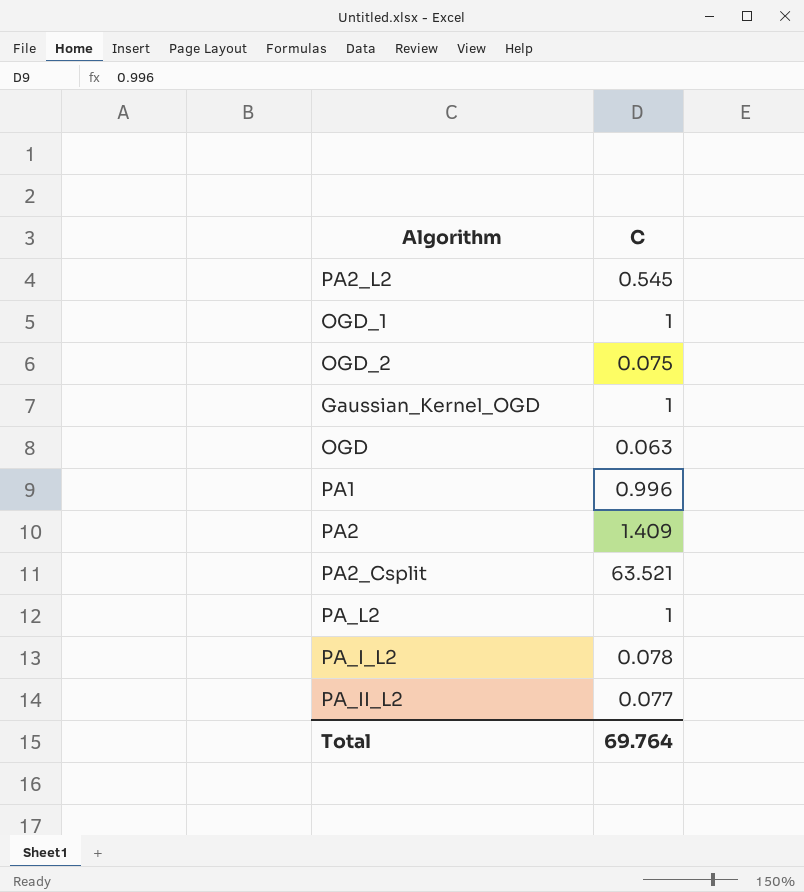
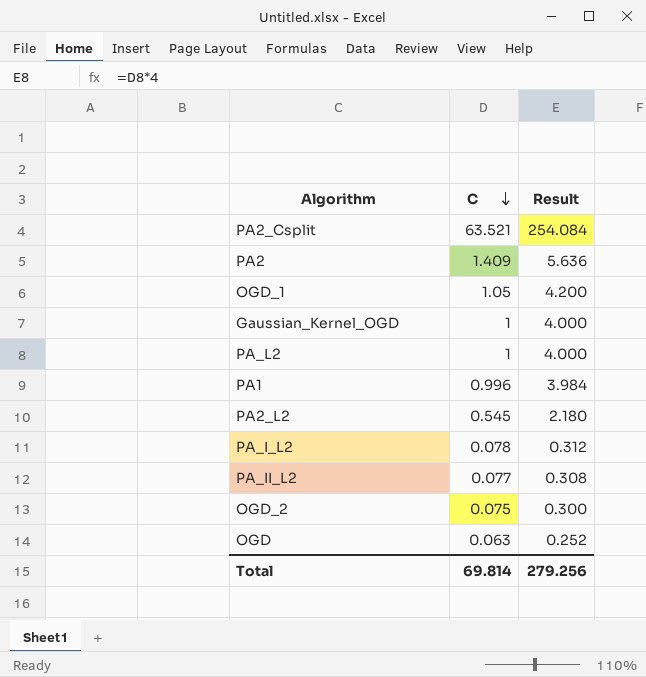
row order: none -> C descending
column Result | formula: none -> [C] * 4
OGD_1 | C: 1 -> 1.05
Total | C: 69.764 -> 69.814

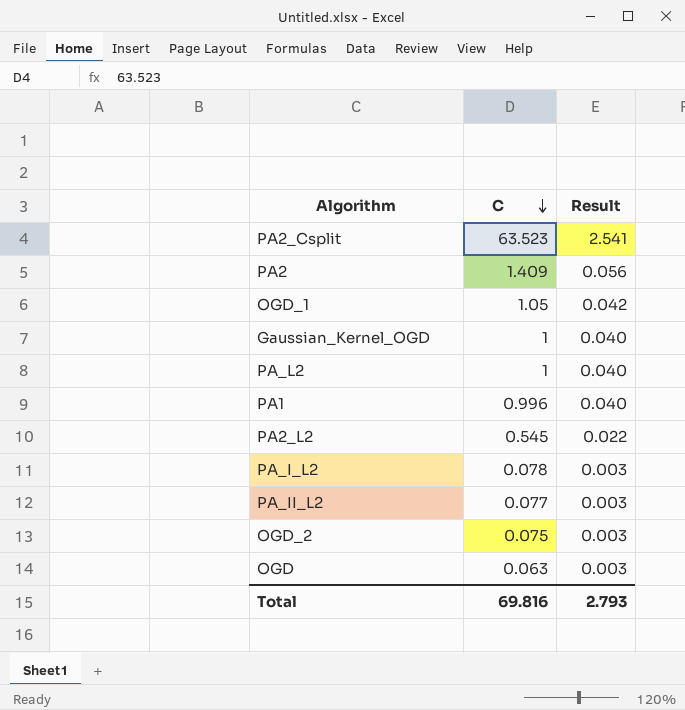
column Result | formula: [C] * 4 -> [C] * 0.04
PA2_Csplit | C: 63.521 -> 63.523
Total | C: 69.814 -> 69.816
Total | Result: 279.256 -> 2.793

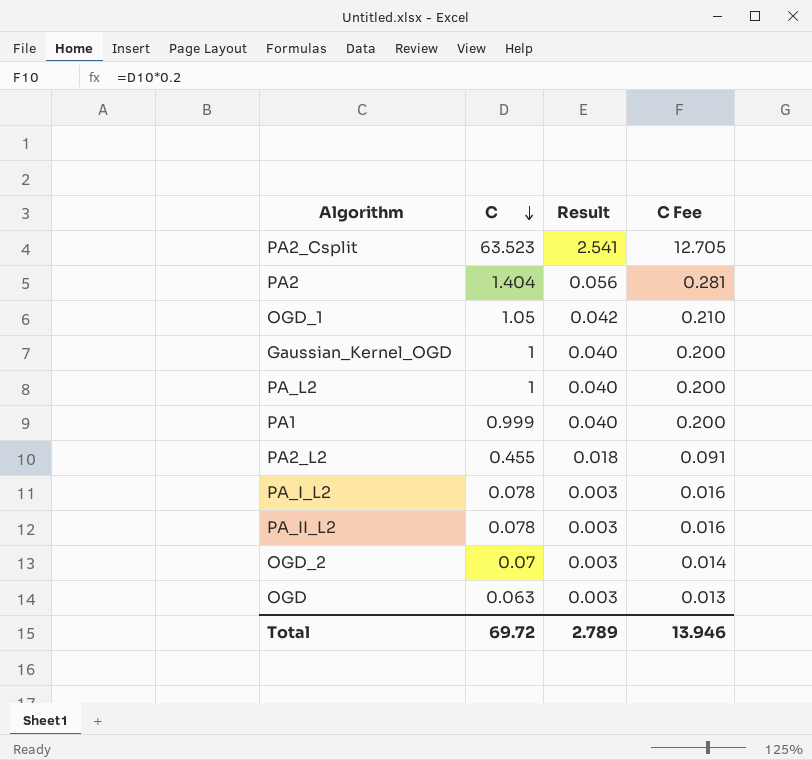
column C Fee | formula: none -> [C] * 0.2
PA2 | C: 1.409 -> 1.404
PA1 | C: 0.996 -> 0.999
PA2_L2 | C: 0.545 -> 0.455
PA2_L2 | Result: 0.022 -> 0.018
PA_II_L2 | C: 0.077 -> 0.078
OGD_2 | C: 0.075 -> 0.07
Total | C: 69.816 -> 69.72
Total | Result: 2.793 -> 2.789

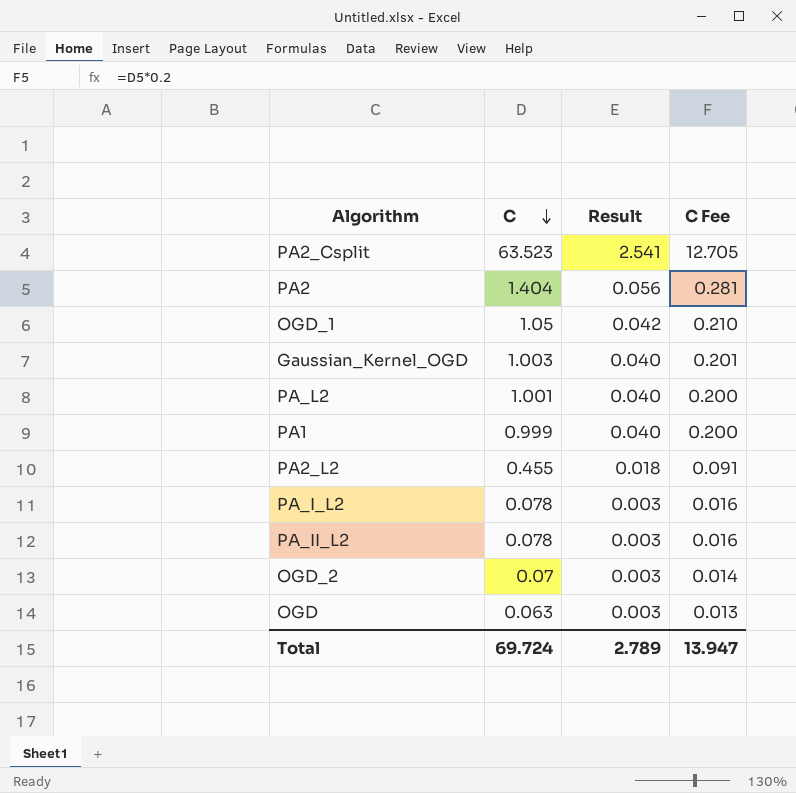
Gaussian_Kernel_OGD | C: 1 -> 1.003
Gaussian_Kernel_OGD | C Fee: 0.200 -> 0.201
PA_L2 | C: 1 -> 1.001
Total | C: 69.72 -> 69.724
Total | C Fee: 13.946 -> 13.947

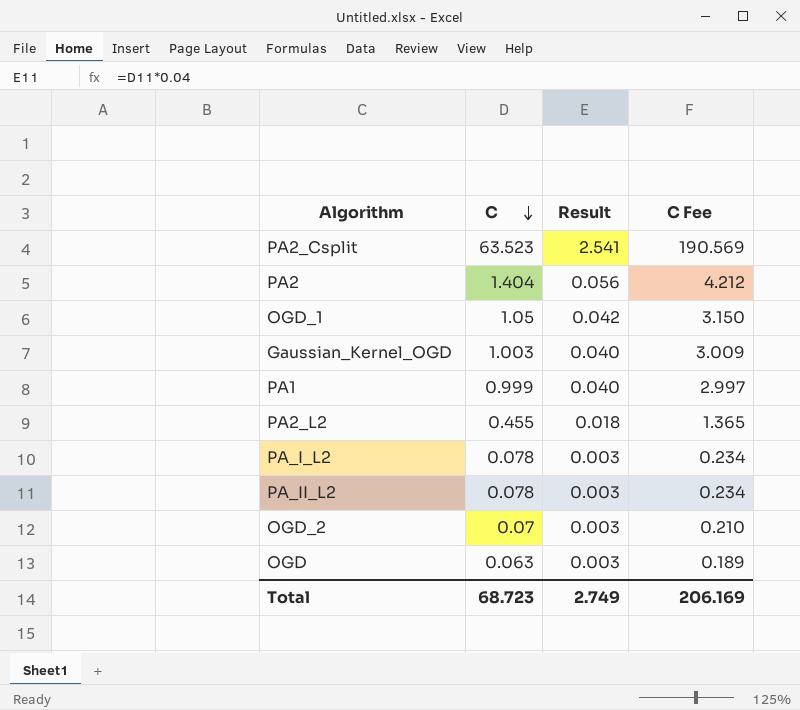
column C Fee | formula: [C] * 0.2 -> [C] * 3
row PA_L2: 1.001 | 0.040 | 0.200 -> none
Total | C: 69.724 -> 68.723
Total | Result: 2.789 -> 2.749
Total | C Fee: 13.947 -> 206.169

